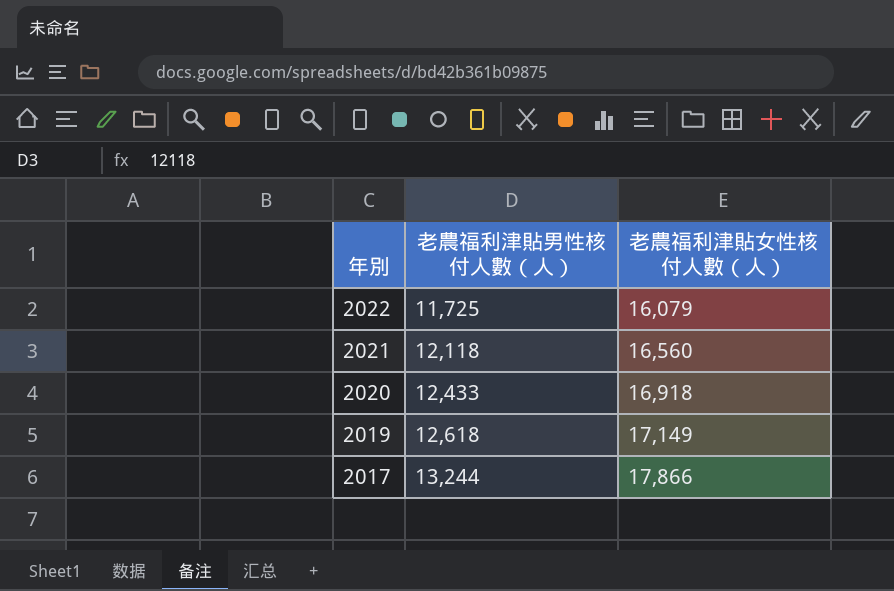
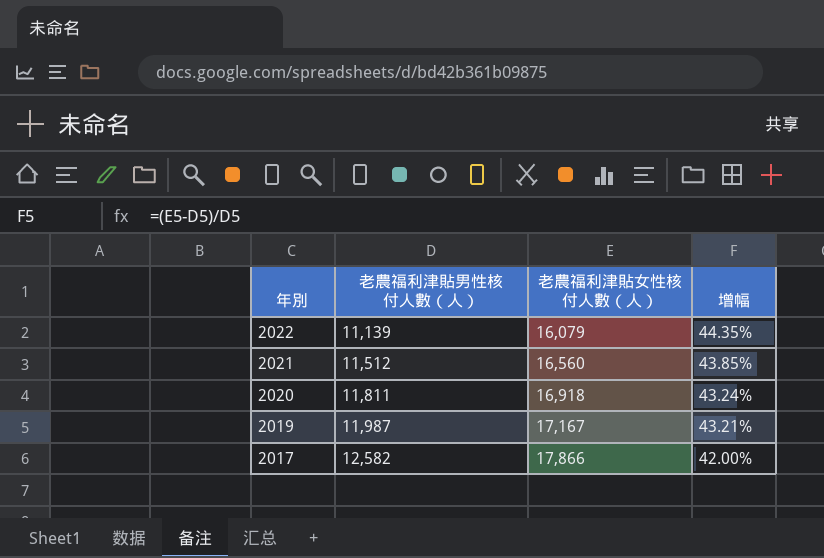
column 增幅 | formula: none -> ([老農福利津貼女性核付人數（人）] - [老農福利津貼男性核付人數（人）]) / [老農福利津貼男性核付人數（人）]
2022 | 老農福利津貼男性核付人數（人）: 11,725 -> 11,139
2021 | 老農福利津貼男性核付人數（人）: 12,118 -> 11,512
2020 | 老農福利津貼男性核付人數（人）: 12,433 -> 11,811
2019 | 老農福利津貼男性核付人數（人）: 12,618 -> 11,987
2019 | 老農福利津貼女性核付人數（人）: 17,149 -> 17,167
2017 | 老農福利津貼男性核付人數（人）: 13,244 -> 12,582

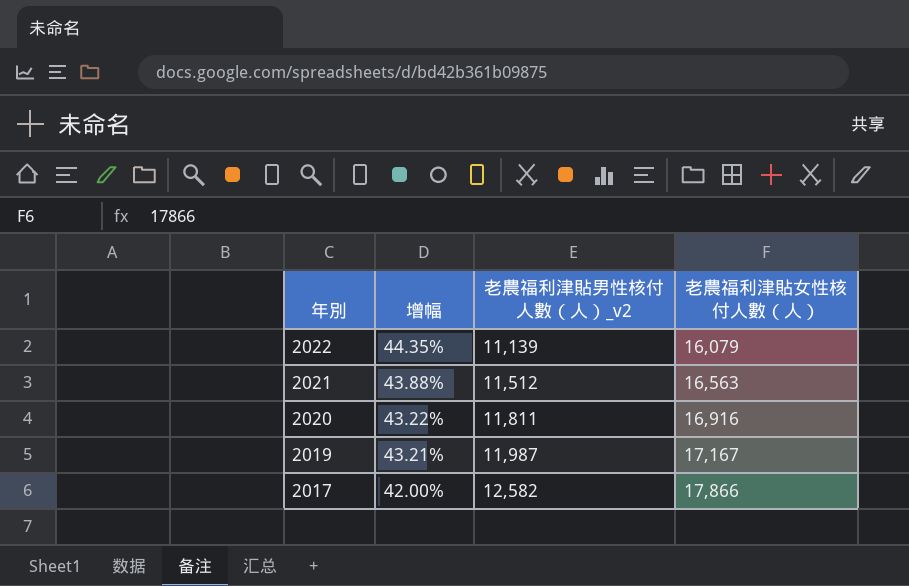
column 增幅 | position: 4 -> 2
column name: 老農福利津貼男性核付人數（人） -> 老農福利津貼男性核付人數（人）_v2
2021 | 增幅: 43.85% -> 43.88%
2021 | 老農福利津貼女性核付人數（人）: 16,560 -> 16,563
2020 | 增幅: 43.24% -> 43.22%
2020 | 老農福利津貼女性核付人數（人）: 16,918 -> 16,916

